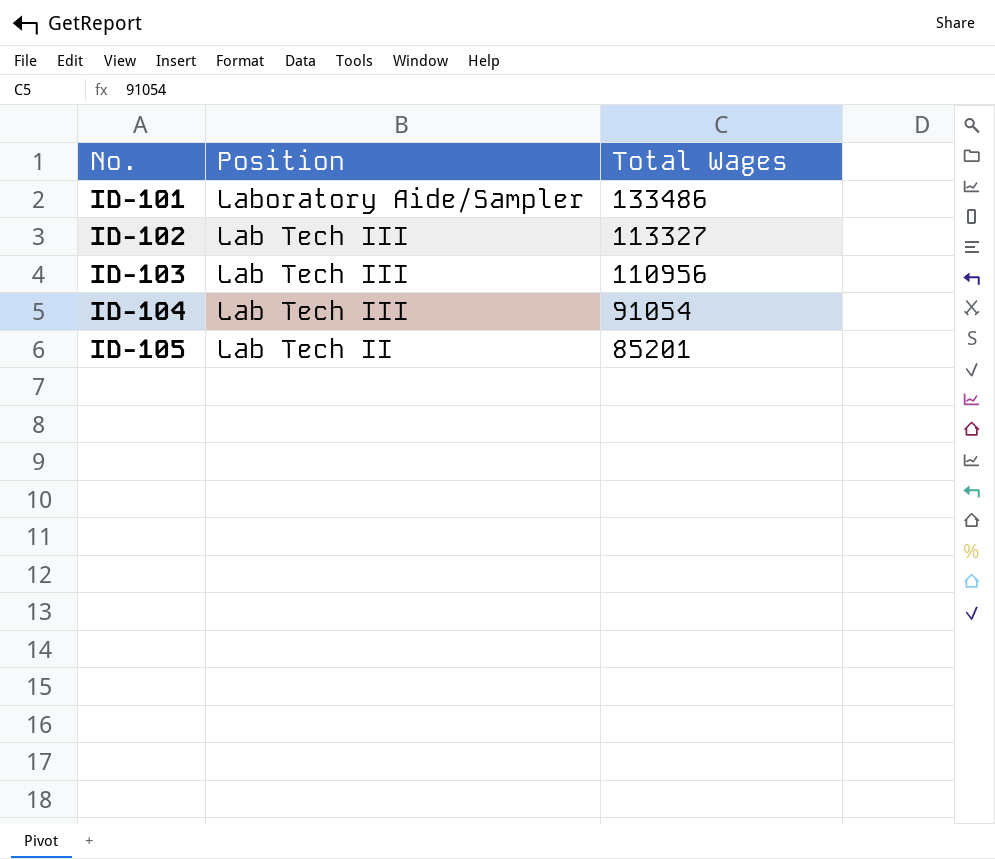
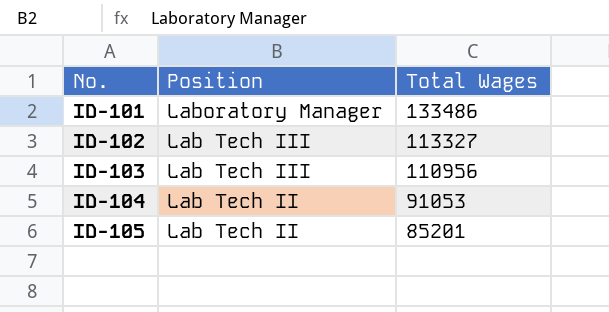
ID-101 | Position: Laboratory Aide/Sampler -> Laboratory Manager
ID-104 | Position: Lab Tech III -> Lab Tech II
ID-104 | Total Wages: 91054 -> 91053

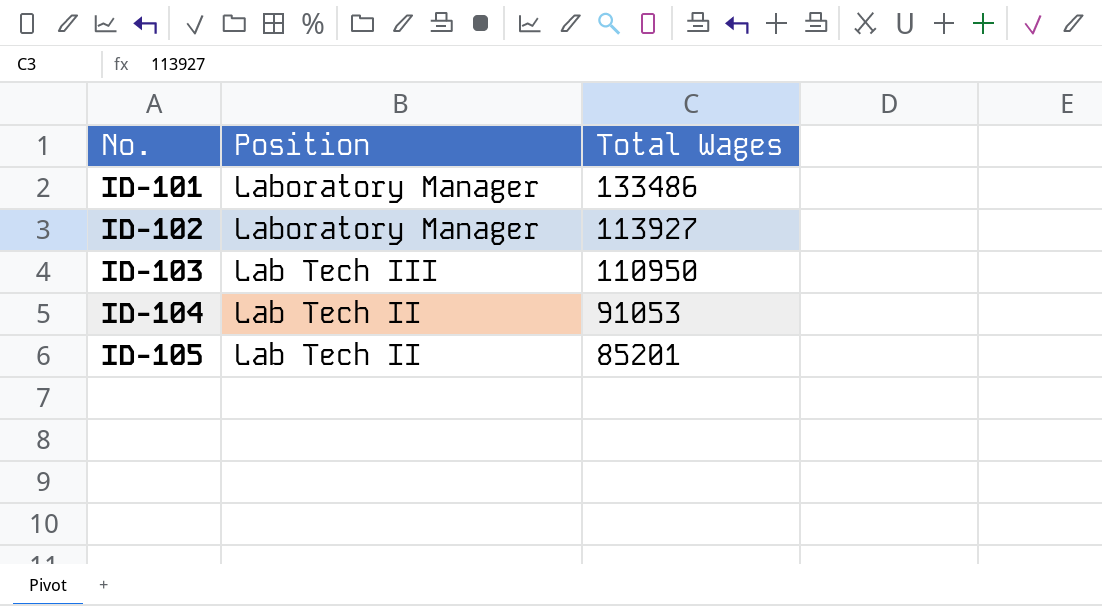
ID-102 | Position: Lab Tech III -> Laboratory Manager
ID-102 | Total Wages: 113327 -> 113927
ID-103 | Total Wages: 110956 -> 110950

